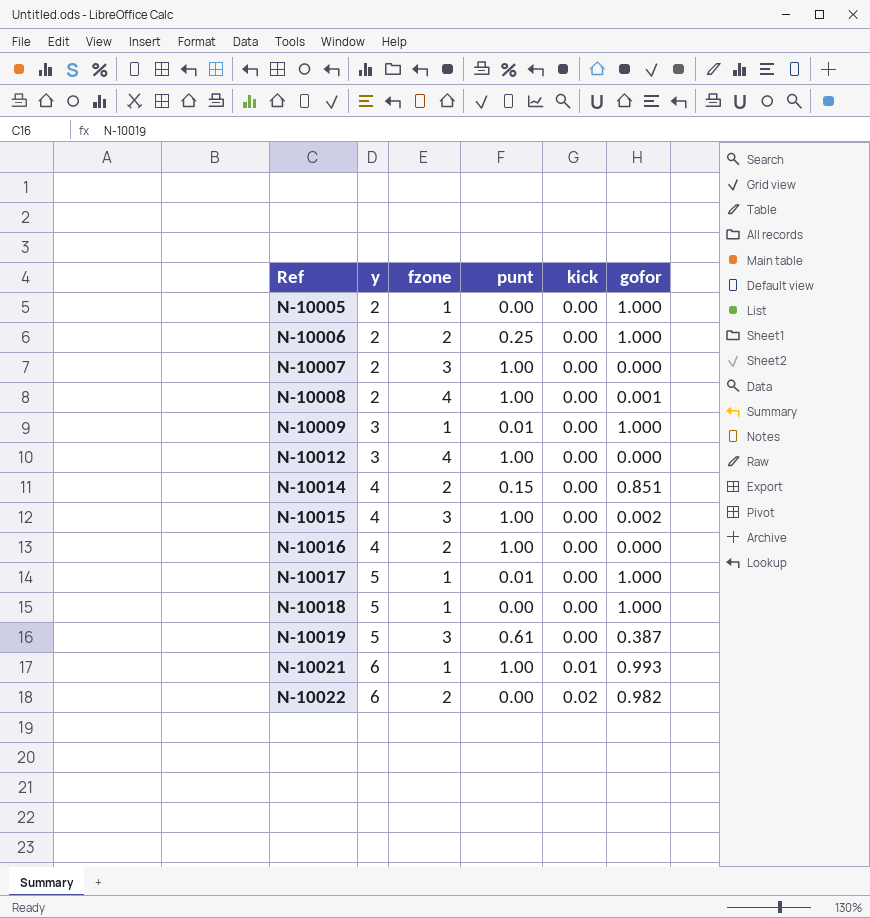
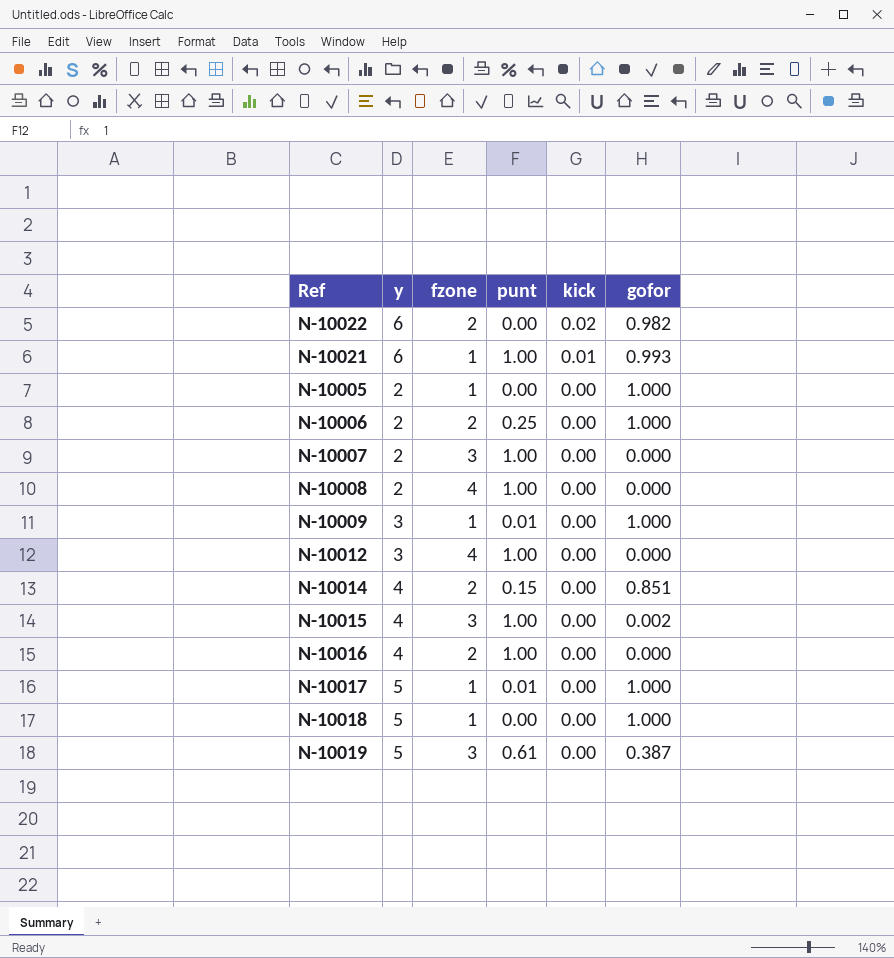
row order: Ref ascending -> kick descending
N-10008 | gofor: 0.001 -> 0.000

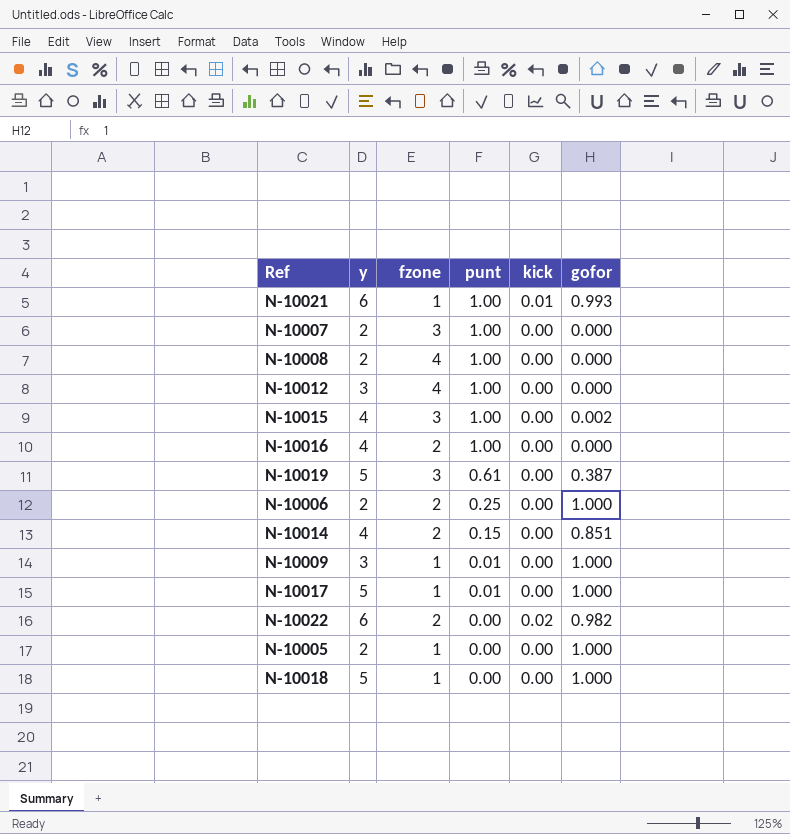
row order: kick descending -> punt descending

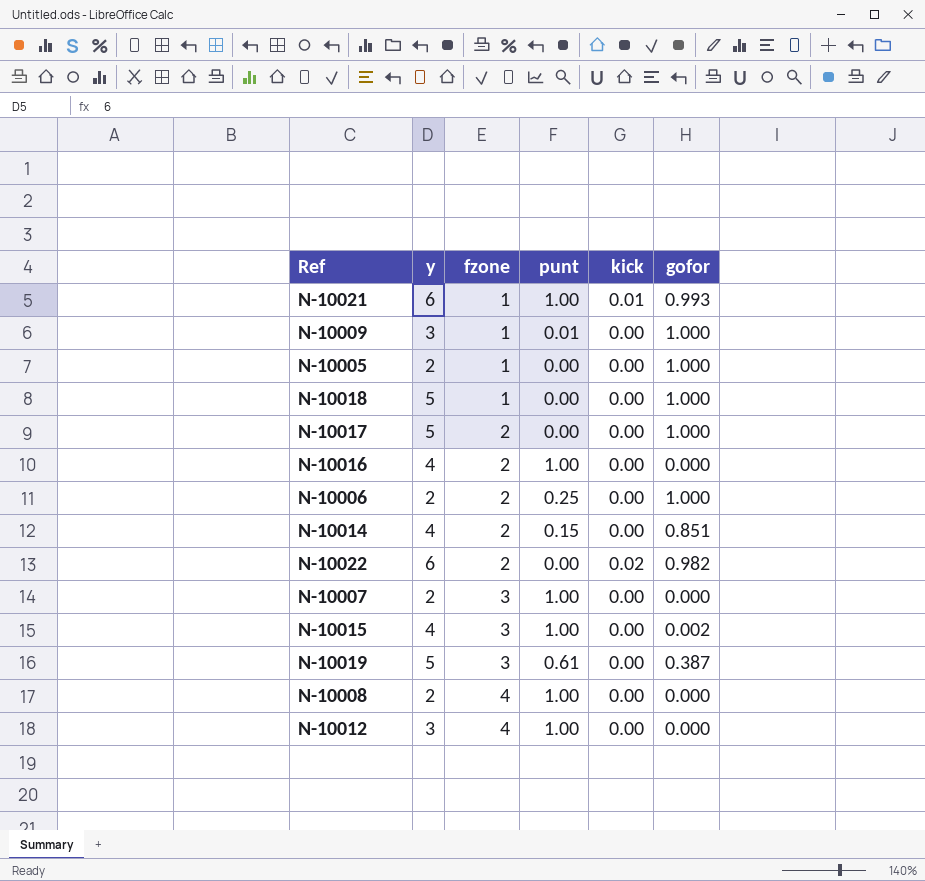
row order: punt descending -> fzone ascending
N-10017 | fzone: 1 -> 2
N-10017 | punt: 0.01 -> 0.00

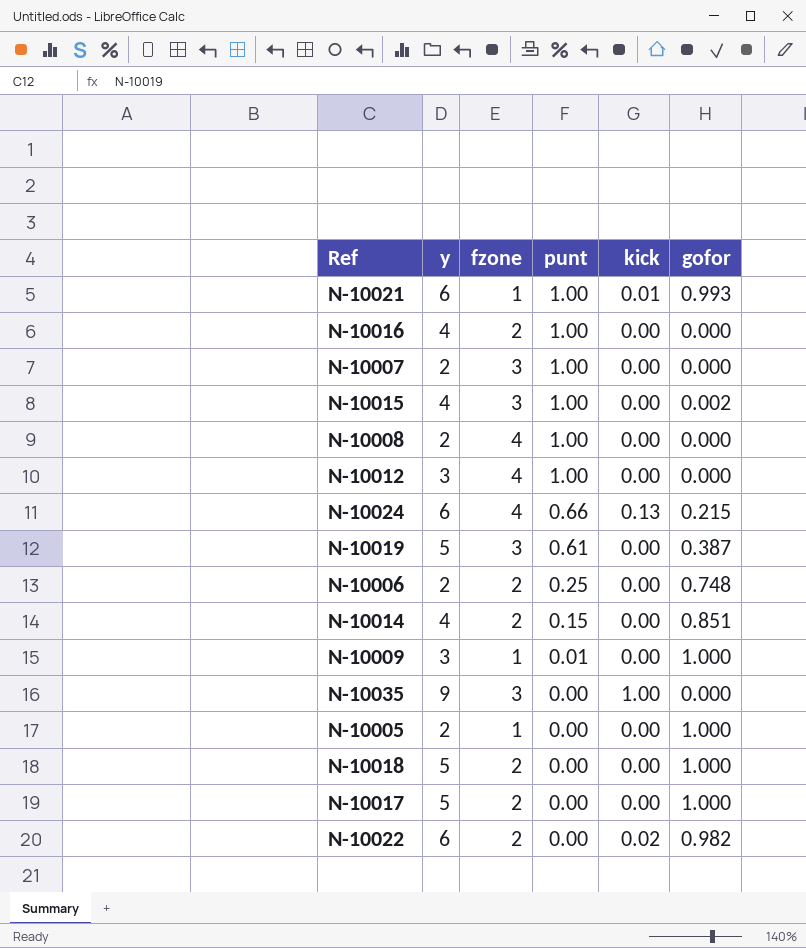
row order: fzone ascending -> punt descending
row N-10024: none -> 6 | 4 | 0.66 | 0.13 | 0.215
N-10006 | gofor: 1.000 -> 0.748
row N-10035: none -> 9 | 3 | 0.00 | 1.00 | 0.000
N-10018 | fzone: 1 -> 2

